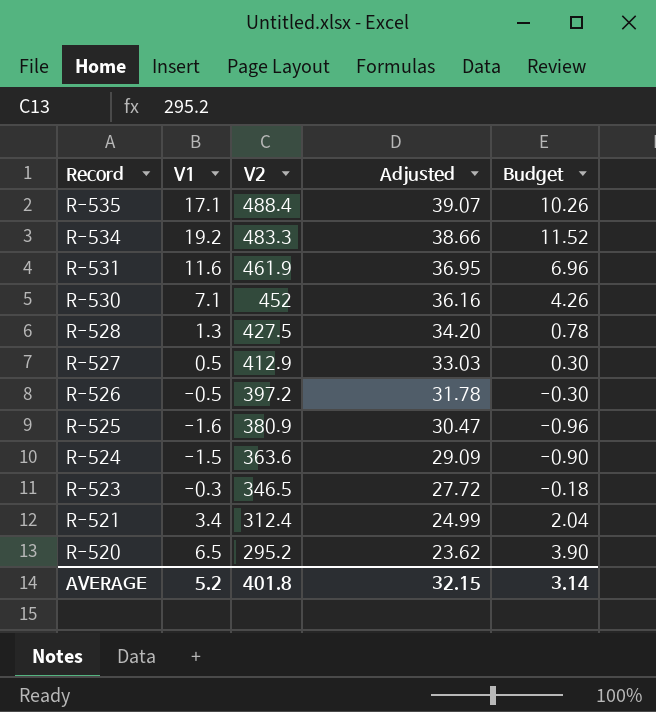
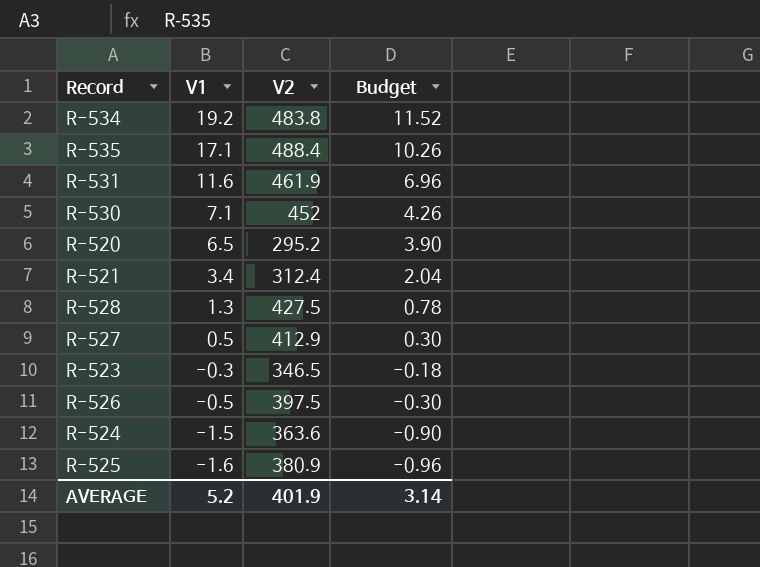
row order: Record descending -> V1 descending
column Adjusted | formula: [V2] * 0.08 -> none
R-534 | V2: 483.3 -> 483.8
R-526 | V2: 397.2 -> 397.5
AVERAGE | V2: 401.8 -> 401.9

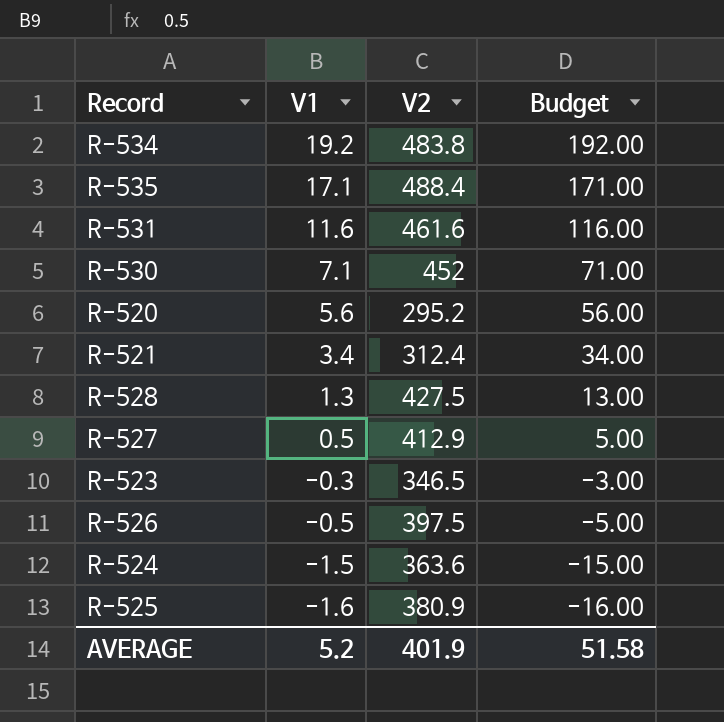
column Budget | formula: [V1] * 0.6 -> [V1] * 10
R-531 | V2: 461.9 -> 461.6
R-520 | V1: 6.5 -> 5.6
AVERAGE | Budget: 3.14 -> 51.58

